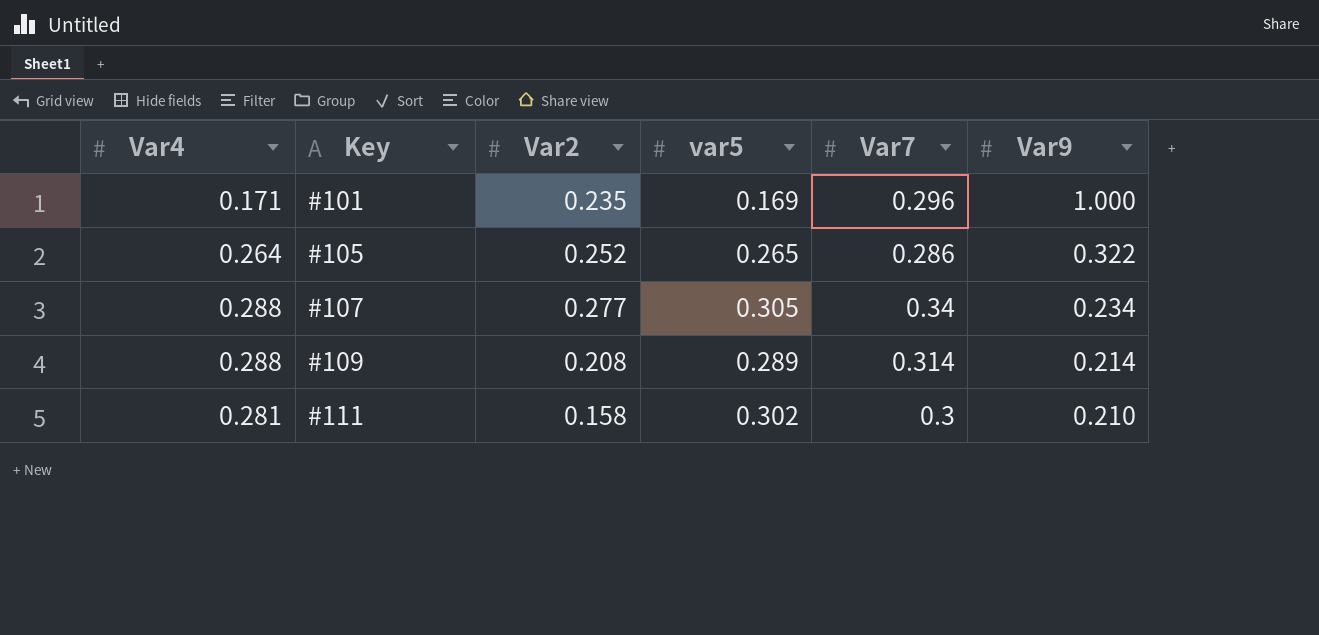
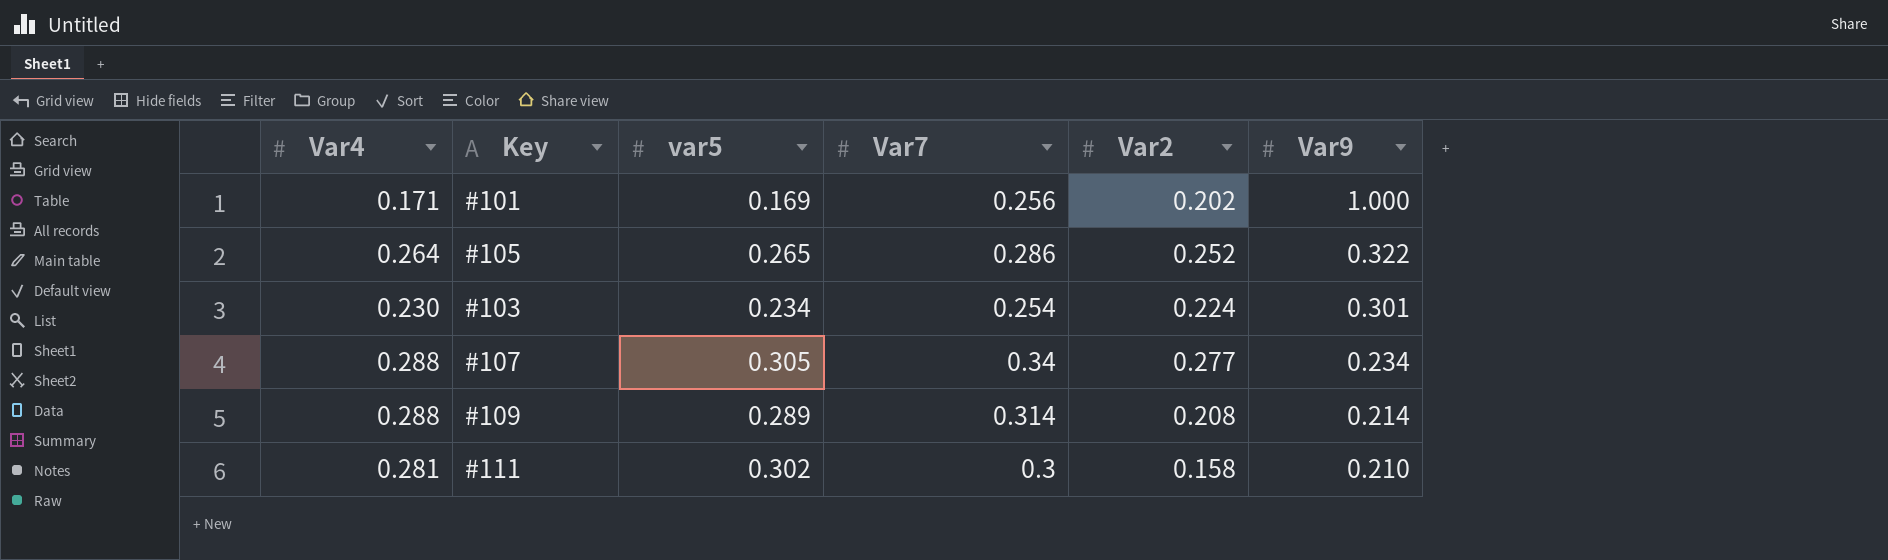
column Var2 | position: 3 -> 5
#101 | Var7: 0.296 -> 0.256
#101 | Var2: 0.235 -> 0.202
row #103: none -> 0.230 | 0.234 | 0.254 | 0.224 | 0.301

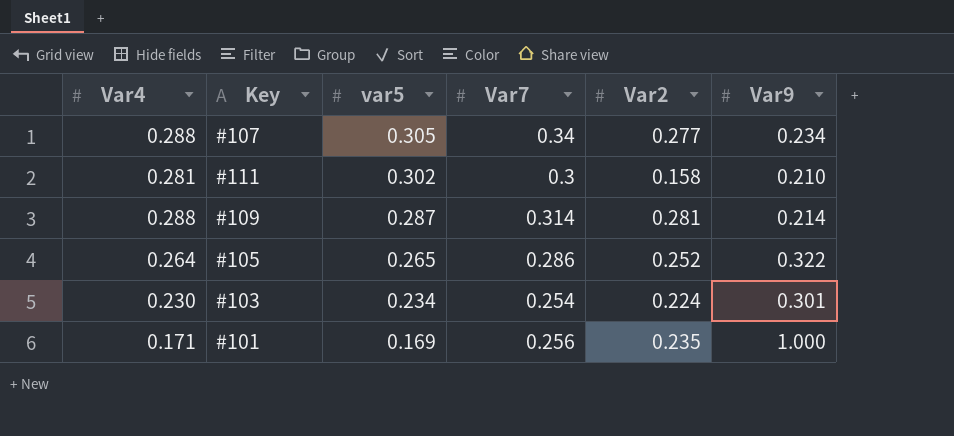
row order: Var9 descending -> var5 descending
#109 | var5: 0.289 -> 0.287
#109 | Var2: 0.208 -> 0.281
#101 | Var2: 0.202 -> 0.235

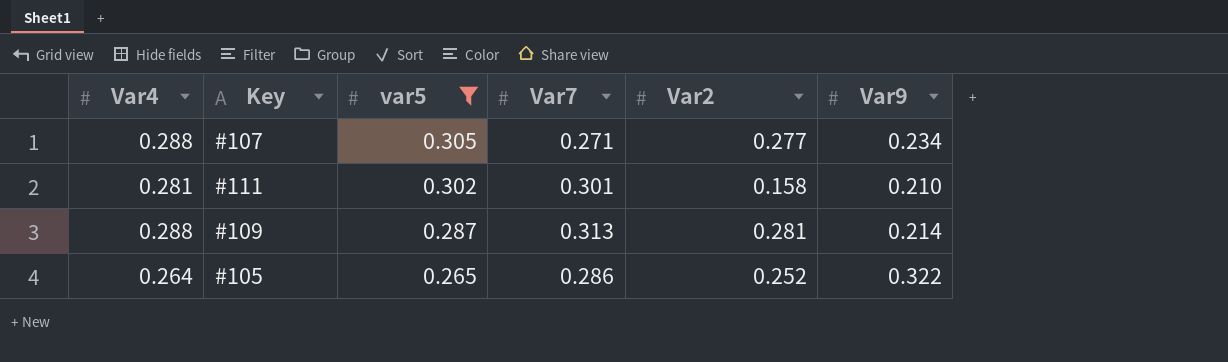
filter: none -> var5 >= 0.265
#107 | Var7: 0.34 -> 0.271
#111 | Var7: 0.3 -> 0.301
#109 | Var7: 0.314 -> 0.313

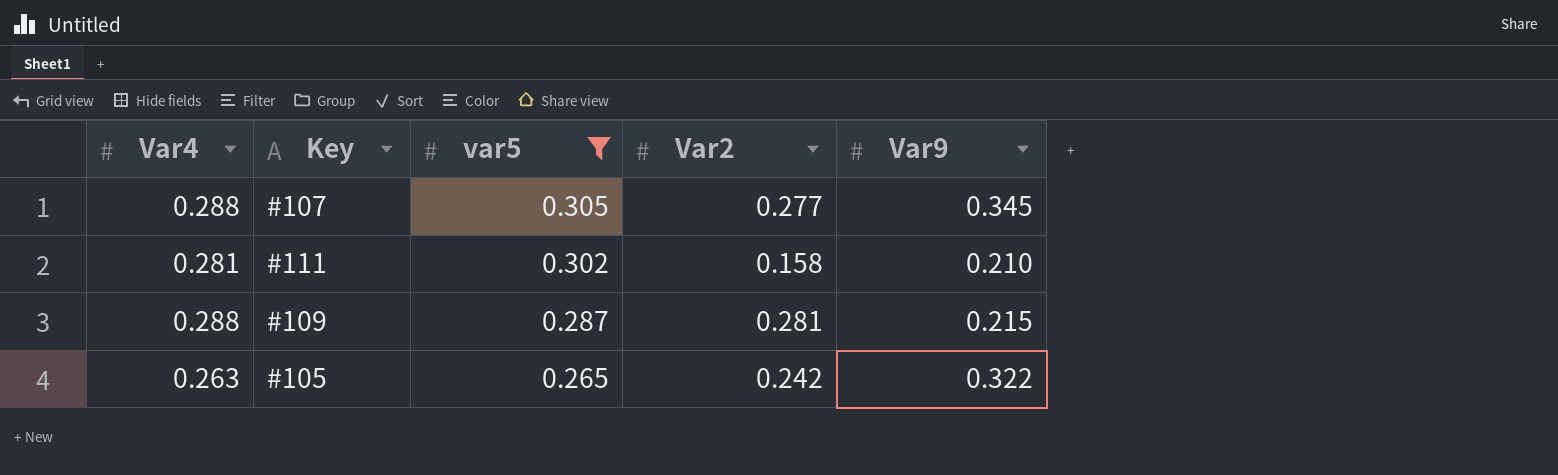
column Var7 | position: 4 -> none
#107 | Var9: 0.234 -> 0.345
#109 | Var9: 0.214 -> 0.215
#105 | Var4: 0.264 -> 0.263
#105 | Var2: 0.252 -> 0.242

